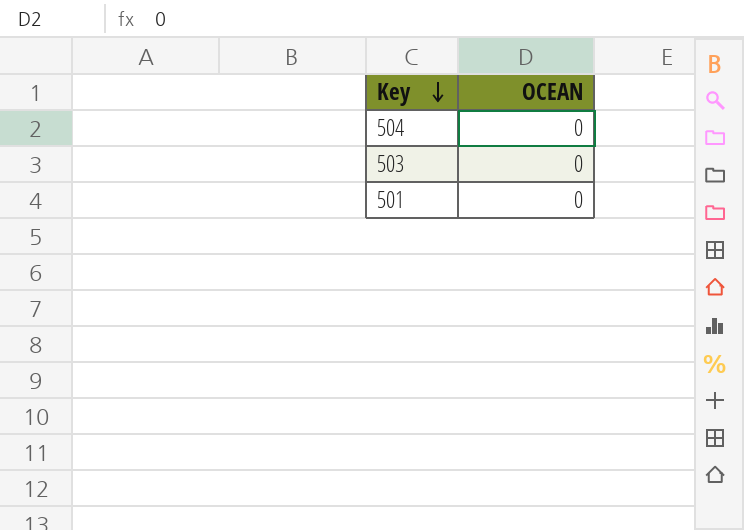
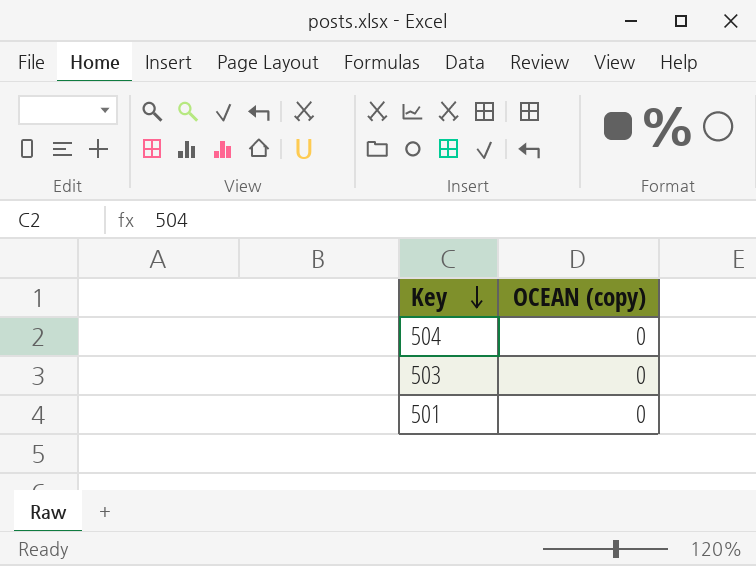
column name: OCEAN -> OCEAN (copy)

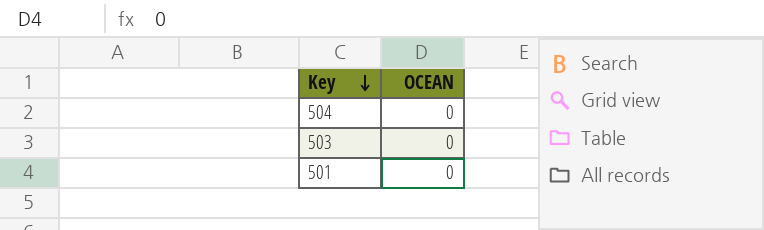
column name: OCEAN (copy) -> OCEAN

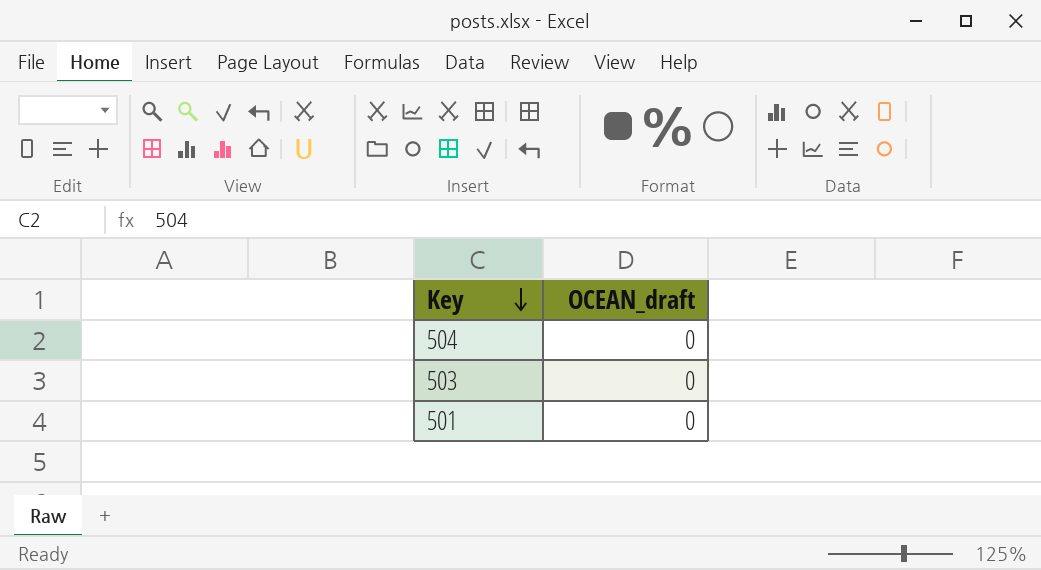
column name: OCEAN -> OCEAN_draft

